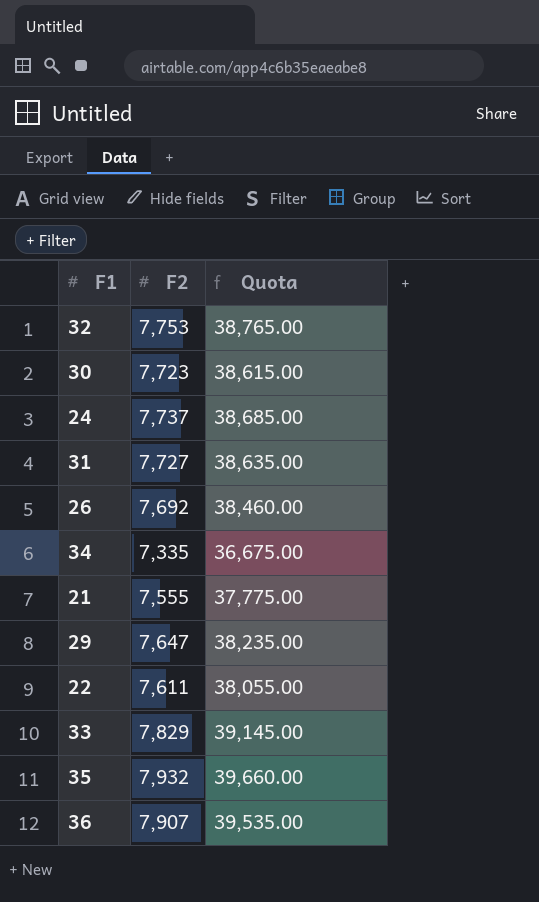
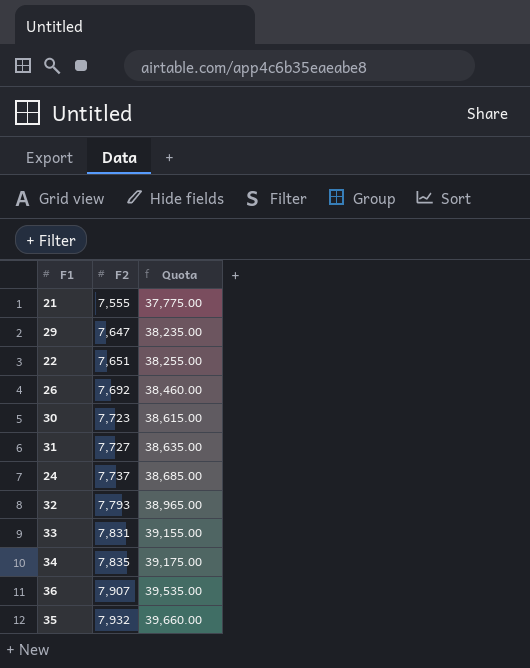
row order: none -> F2 ascending
22 | F2: 7,611 -> 7,651
22 | Quota: 38,055.00 -> 38,255.00
32 | F2: 7,753 -> 7,793
32 | Quota: 38,765.00 -> 38,965.00
33 | F2: 7,829 -> 7,831
33 | Quota: 39,145.00 -> 39,155.00
34 | F2: 7,335 -> 7,835
34 | Quota: 36,675.00 -> 39,175.00

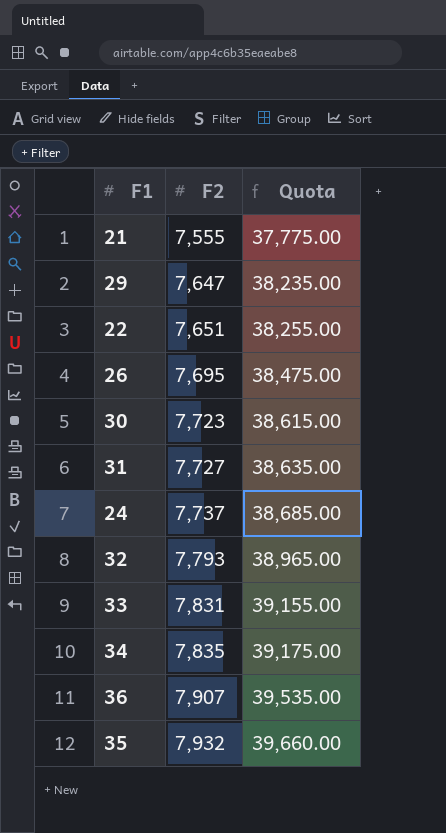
26 | F2: 7,692 -> 7,695
26 | Quota: 38,460.00 -> 38,475.00

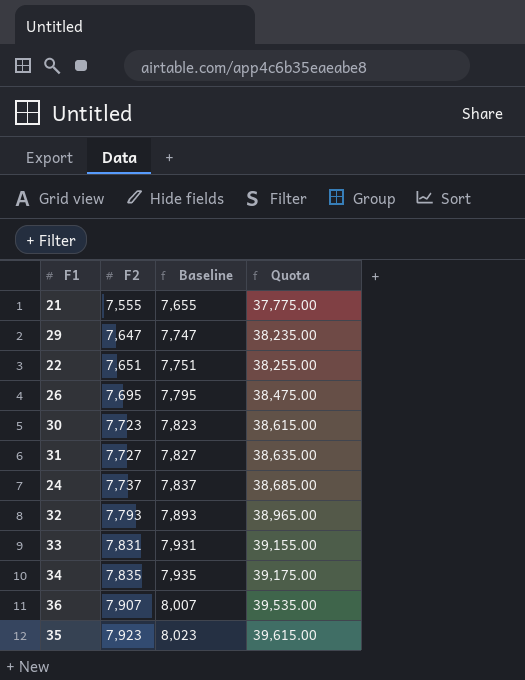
column Baseline | formula: none -> [F2] + 100
35 | F2: 7,932 -> 7,923
35 | Quota: 39,660.00 -> 39,615.00

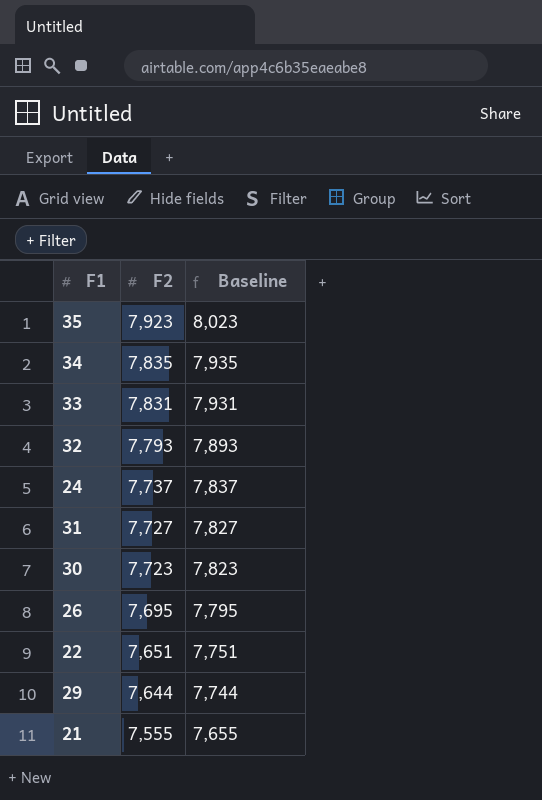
row order: F2 ascending -> F2 descending
column Quota | formula: [F2] * 5 -> none
row 36: 7,907 | 8,007 | 39,535.00 -> none
29 | F2: 7,647 -> 7,644
29 | Baseline: 7,747 -> 7,744

